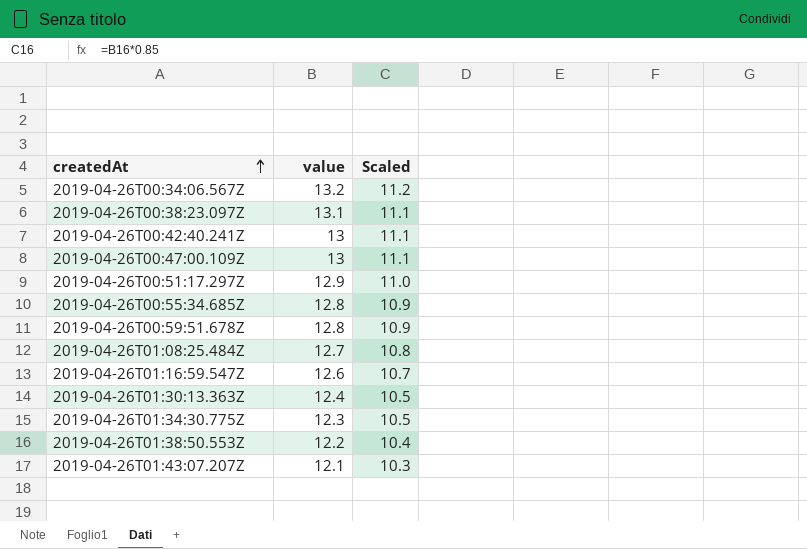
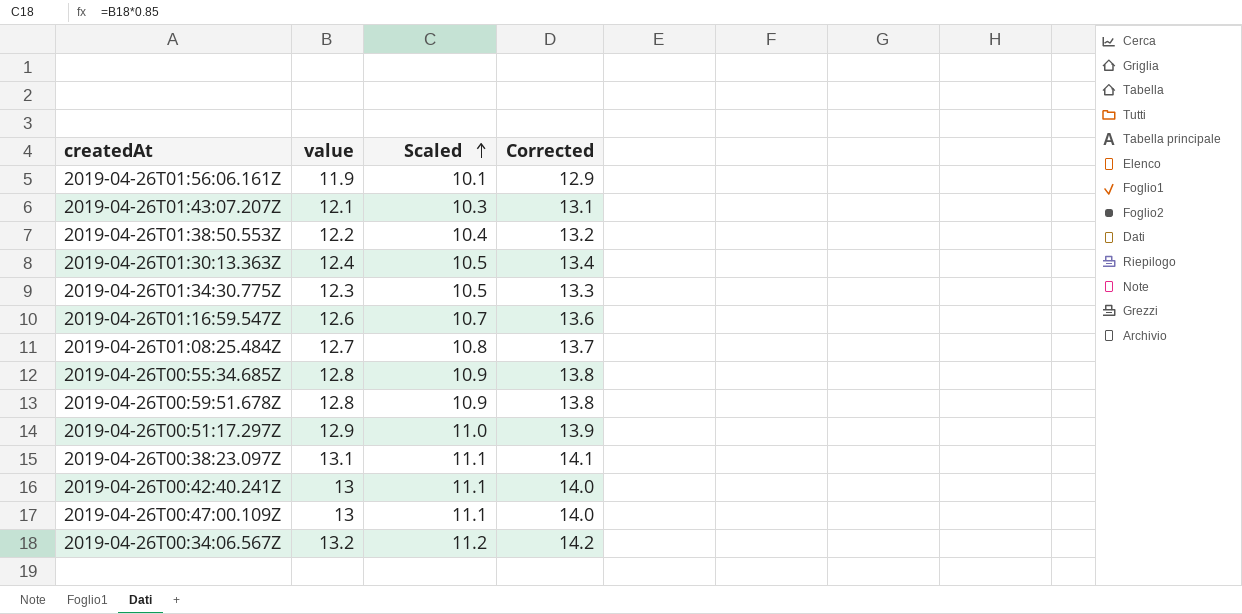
row order: createdAt ascending -> Scaled ascending
column Corrected | formula: none -> [value] + 1
row 2019-04-26T01:56:06.161Z: none -> 11.9 | 10.1 | 12.9

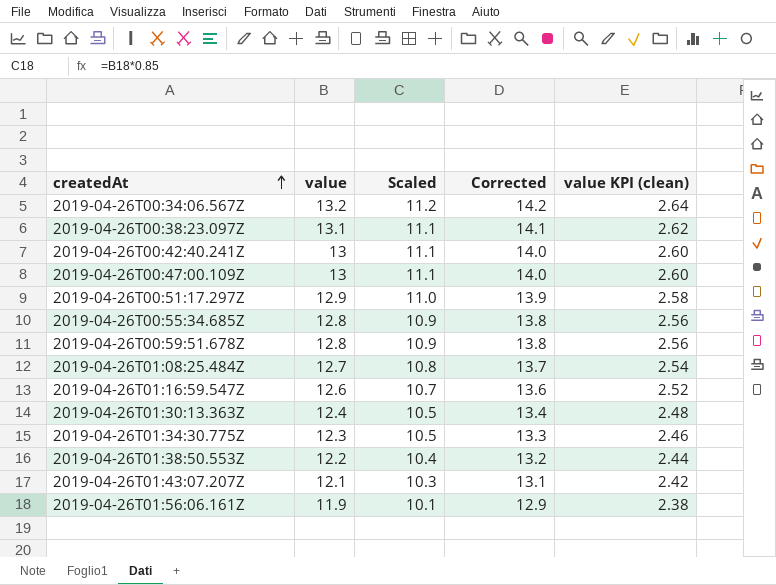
row order: Scaled ascending -> createdAt ascending
column value KPI (clean) | formula: none -> [value] * 0.2

